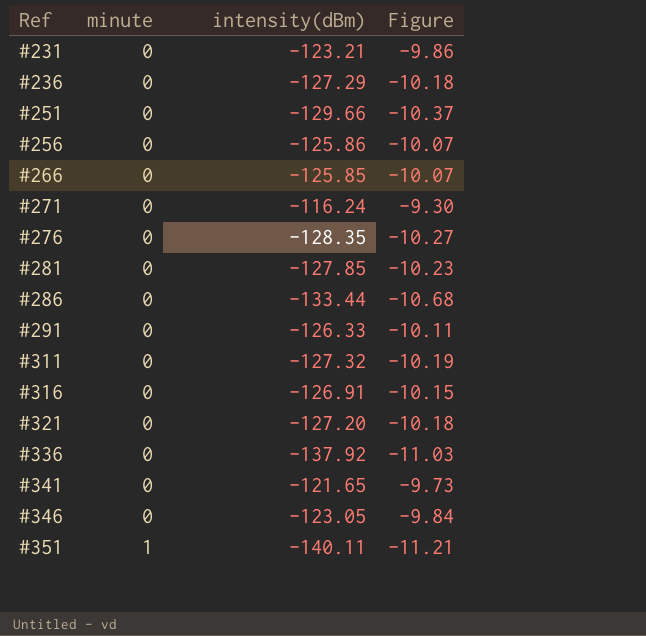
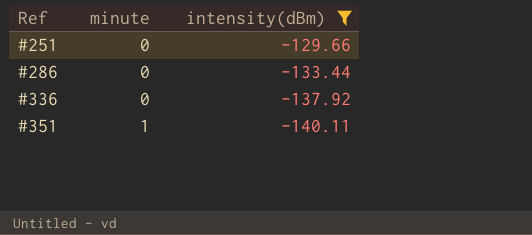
filter: none -> intensity(dBm) <= -129.66
column Figure | formula: [intensity(dBm)] * 0.08 -> none

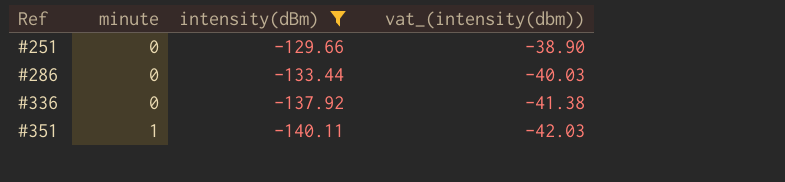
column vat_(intensity(dbm)) | formula: none -> [intensity(dBm)] * 0.3

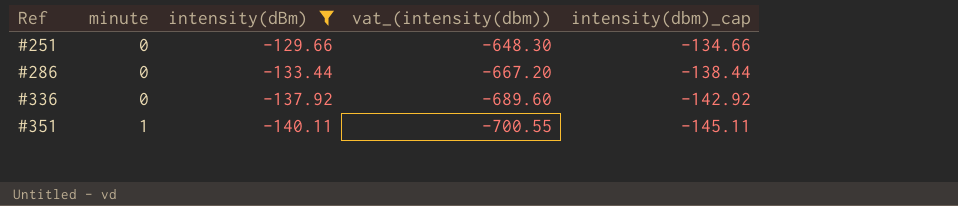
column vat_(intensity(dbm)) | formula: [intensity(dBm)] * 0.3 -> [intensity(dBm)] * 5
column intensity(dbm)_cap | formula: none -> [intensity(dBm)] - 5

